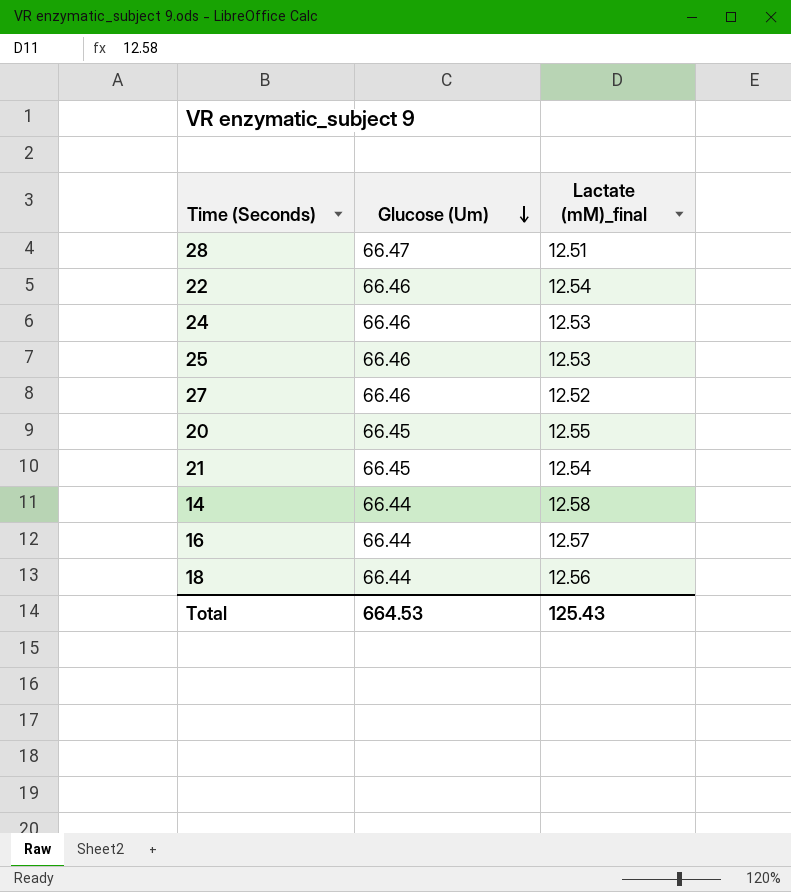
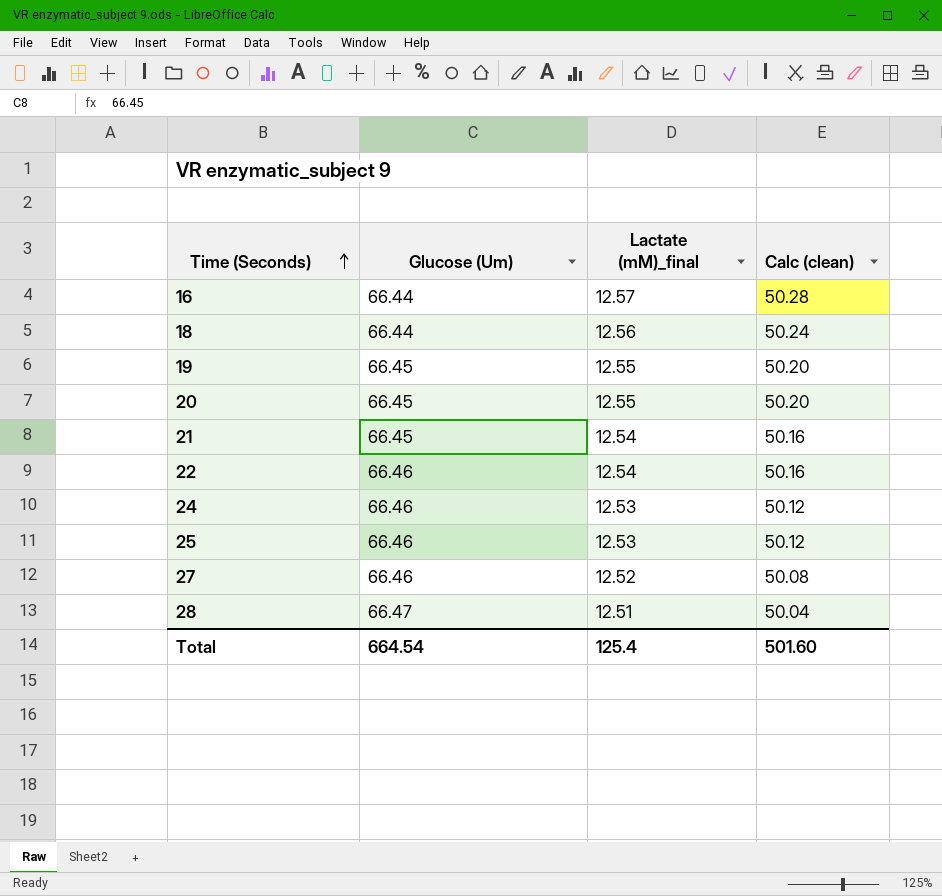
row order: Glucose (Um) descending -> Time (Seconds) ascending
column Calc (clean) | formula: none -> [Lactate (mM)_final] * 4
row 14: 66.44 | 12.58 -> none
row 19: none -> 66.45 | 12.55 | 50.20
Total | Glucose (Um): 664.53 -> 664.54
Total | Lactate (mM)_final: 125.43 -> 125.4

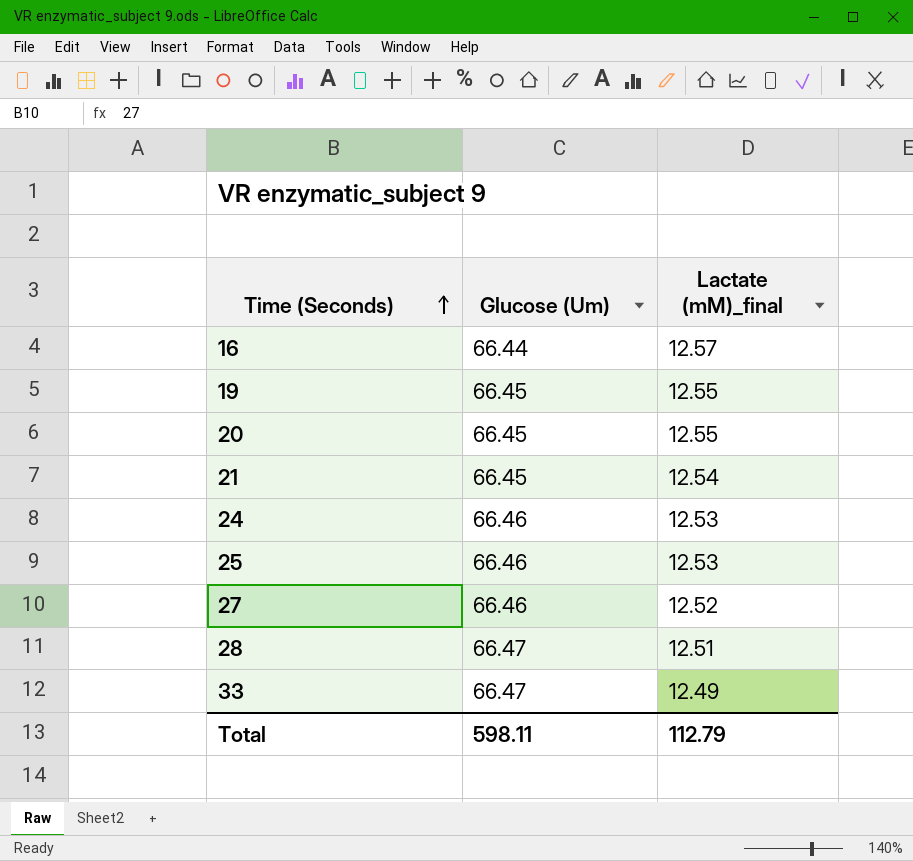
column Calc (clean) | formula: [Lactate (mM)_final] * 4 -> none
row 18: 66.44 | 12.56 | 50.24 -> none
row 22: 66.46 | 12.54 | 50.16 -> none
row 33: none -> 66.47 | 12.49
Total | Glucose (Um): 664.54 -> 598.11
Total | Lactate (mM)_final: 125.4 -> 112.79

